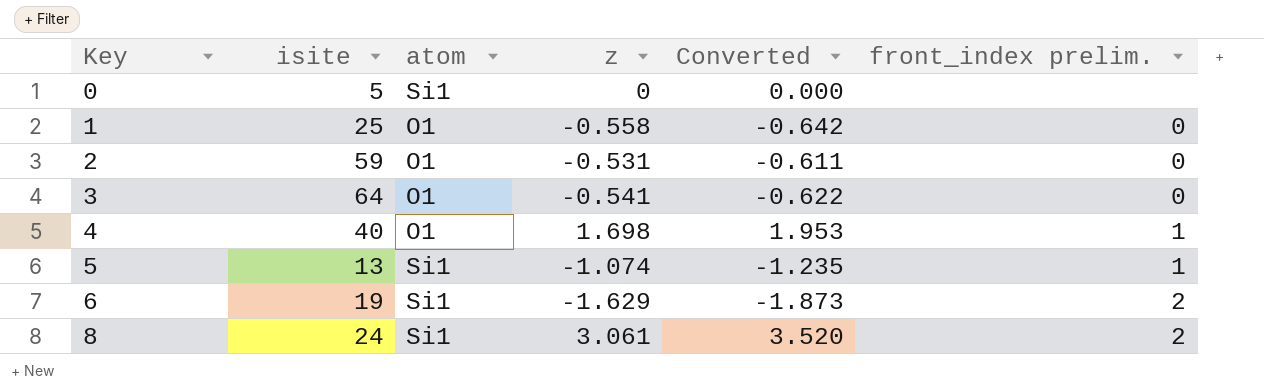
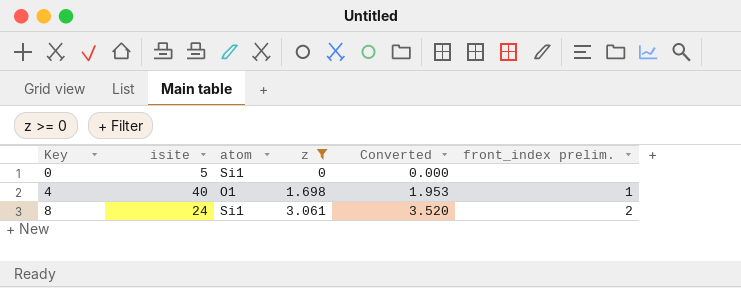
filter: none -> z >= 0

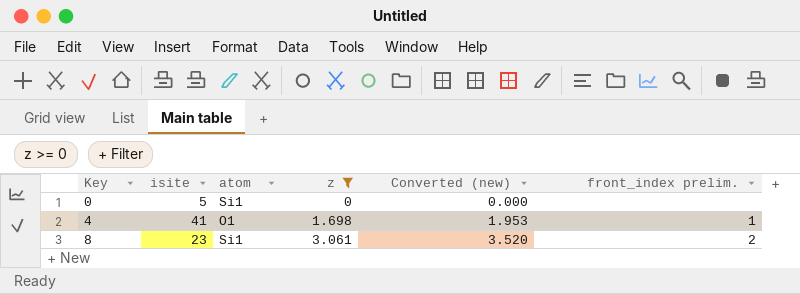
column name: Converted -> Converted (new)
4 | isite: 40 -> 41
8 | isite: 24 -> 23

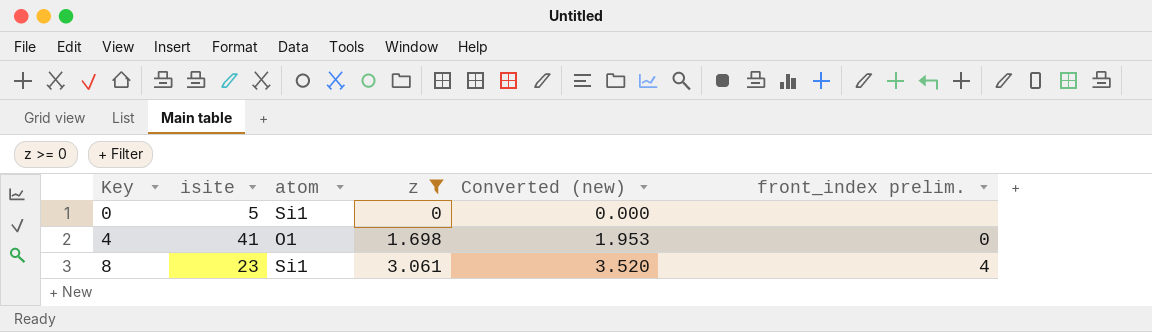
4 | front_index prelim.: 1 -> 0
8 | front_index prelim.: 2 -> 4

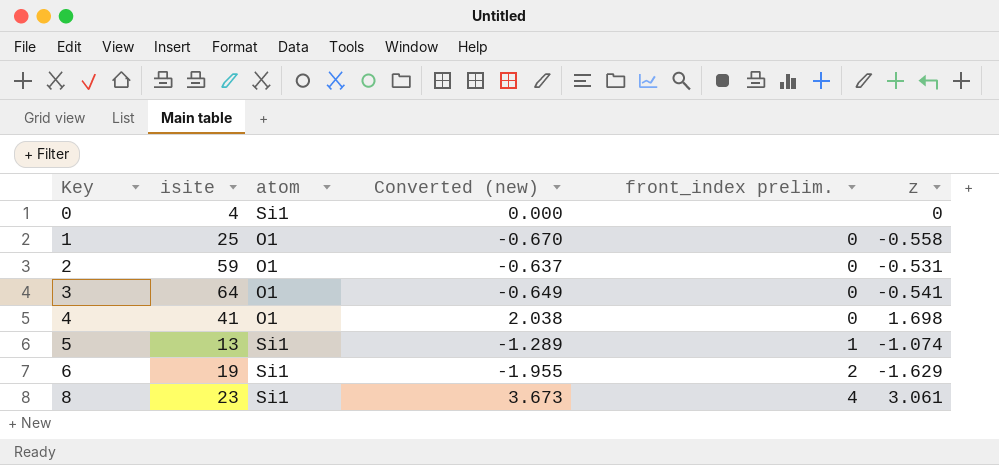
filter: z >= 0 -> none
column Converted (new) | formula: [z] * 1.15 -> [z] * 1.2
column z | position: 4 -> 6
0 | isite: 5 -> 4

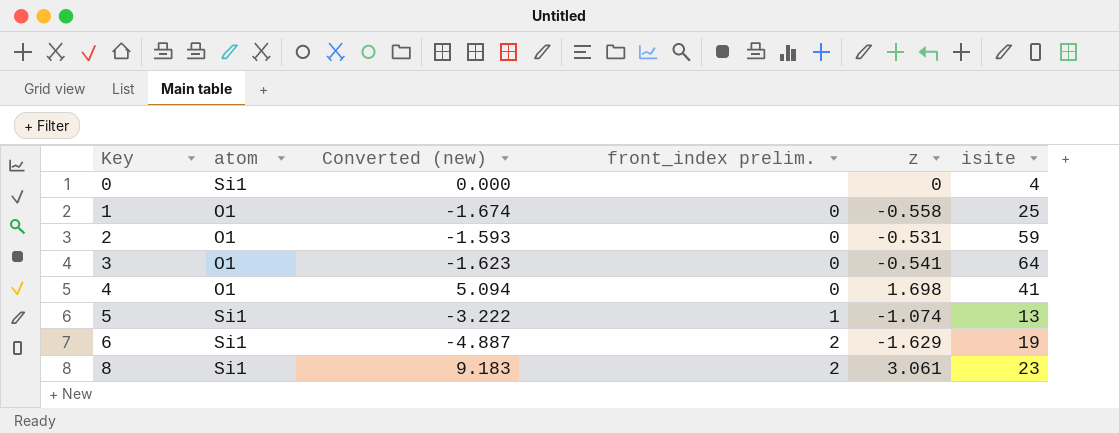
column Converted (new) | formula: [z] * 1.2 -> [z] * 3
column isite | position: 2 -> 6
8 | front_index prelim.: 4 -> 2

